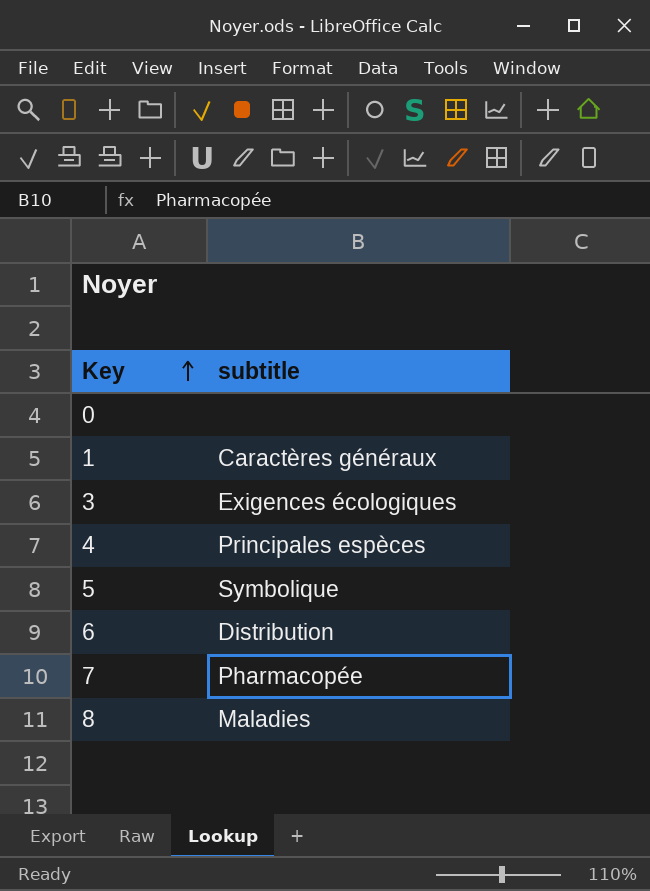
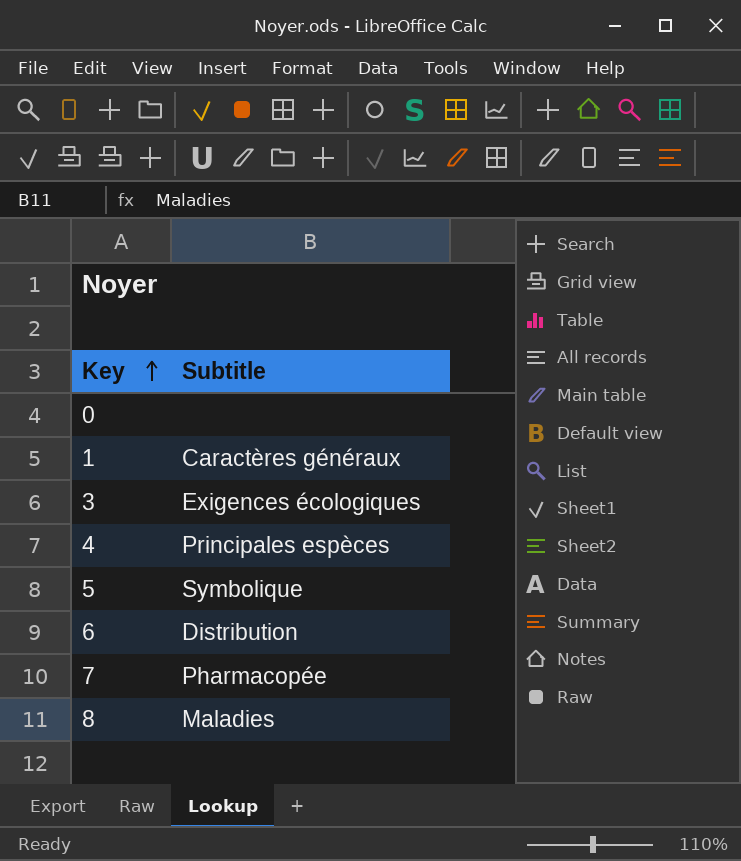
column name: subtitle -> Subtitle

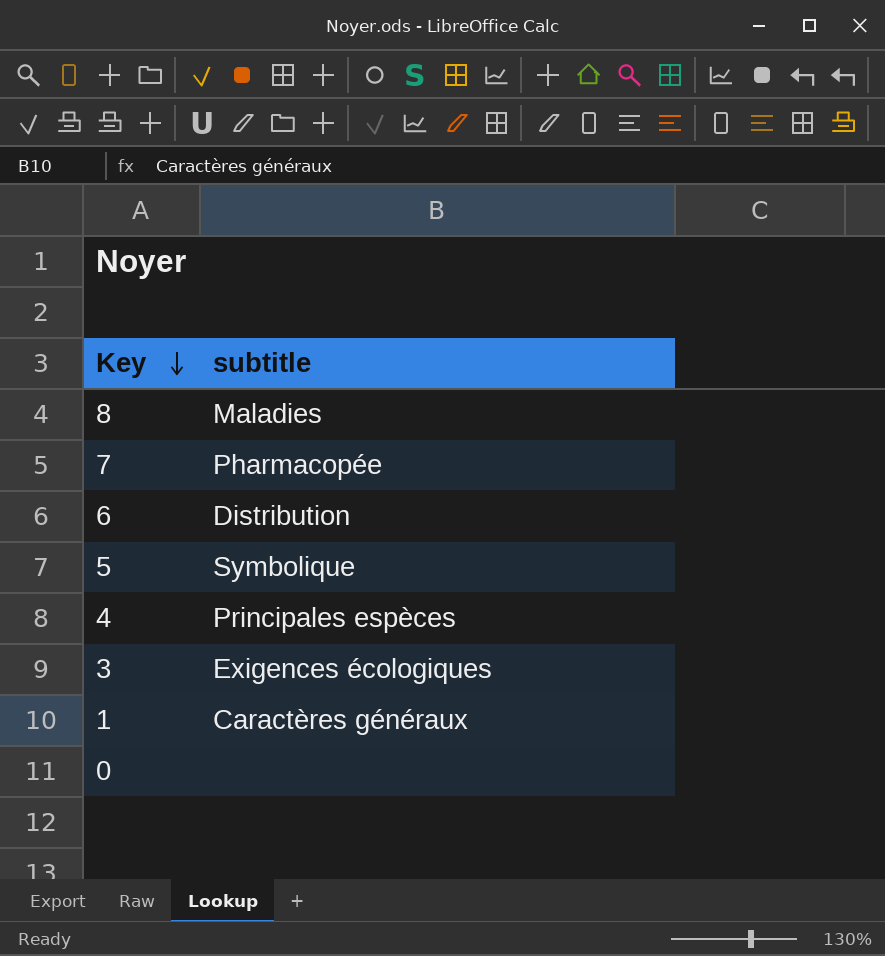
row order: Key ascending -> Key descending
column name: Subtitle -> subtitle

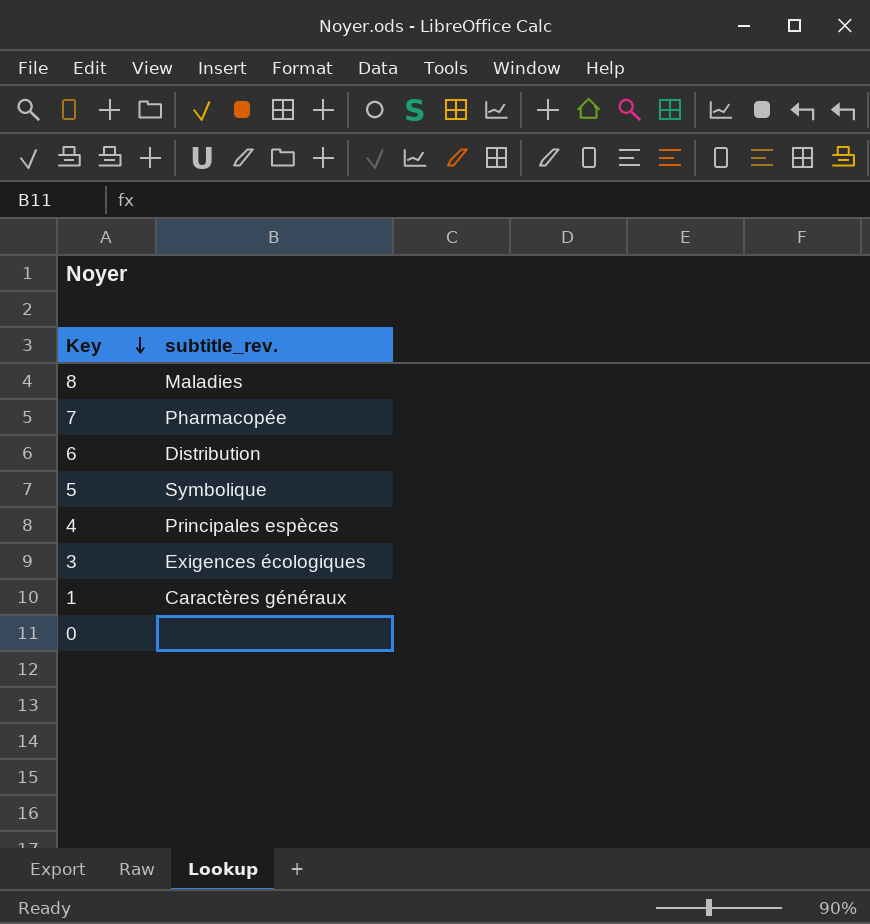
column name: subtitle -> subtitle_rev.

